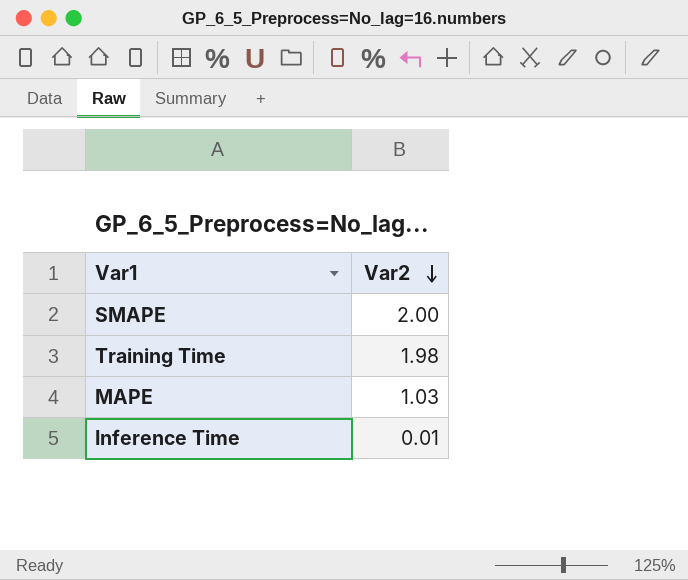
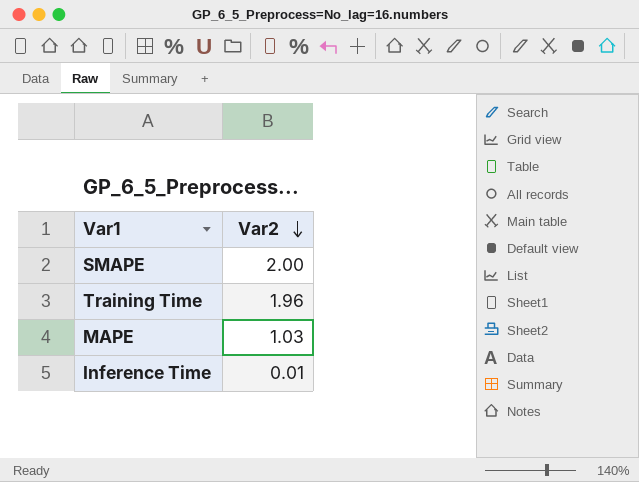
Training Time | Var2: 1.98 -> 1.96

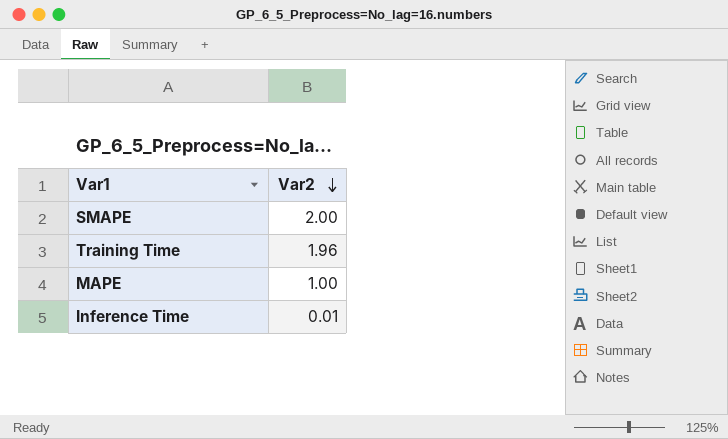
MAPE | Var2: 1.03 -> 1.00

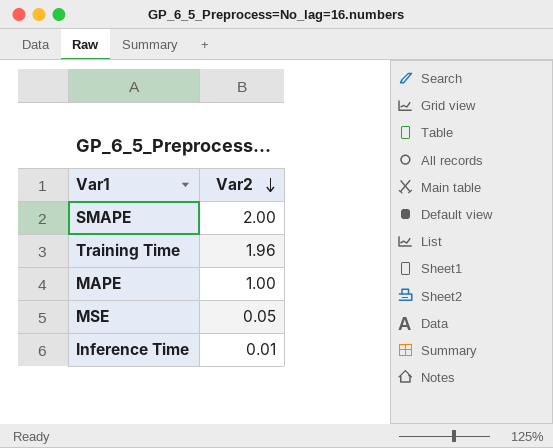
row MSE: none -> 0.05

